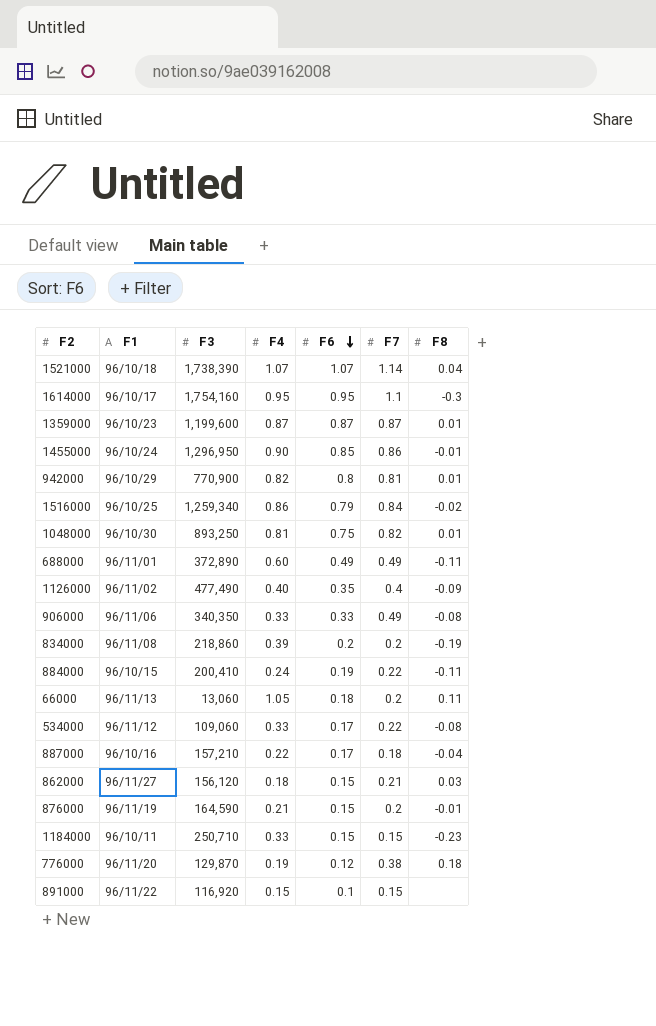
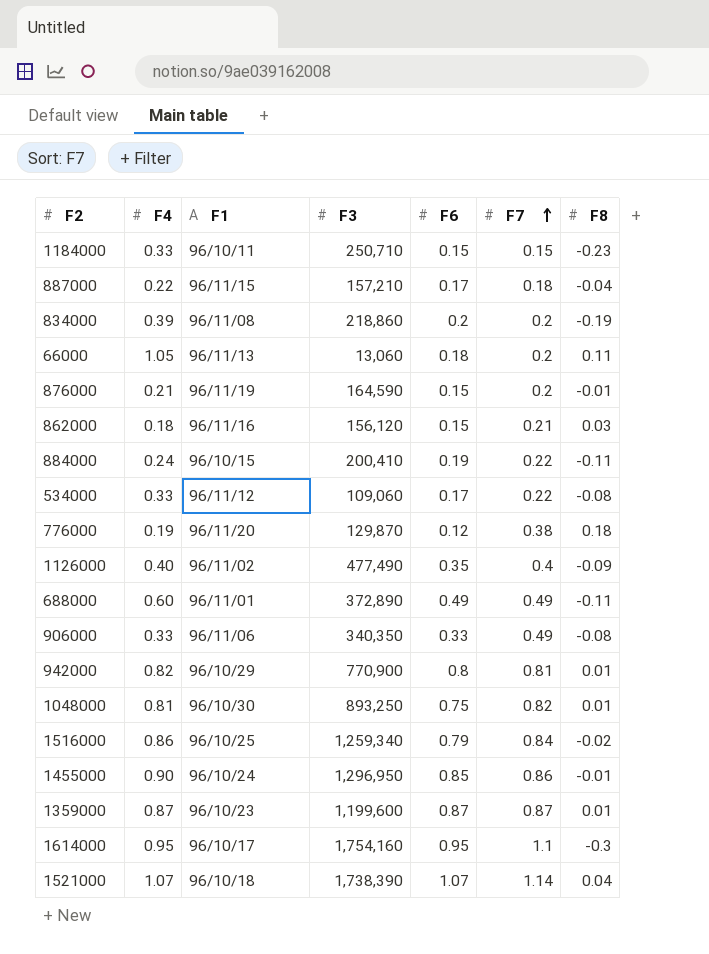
row order: F6 descending -> F7 ascending
column F4 | position: 4 -> 2
row 891000: 96/11/22 | 116,920 | 0.15 | 0.1 | 0.15 | none -> none
887000 | F1: 96/10/16 -> 96/11/15
862000 | F1: 96/11/27 -> 96/11/16

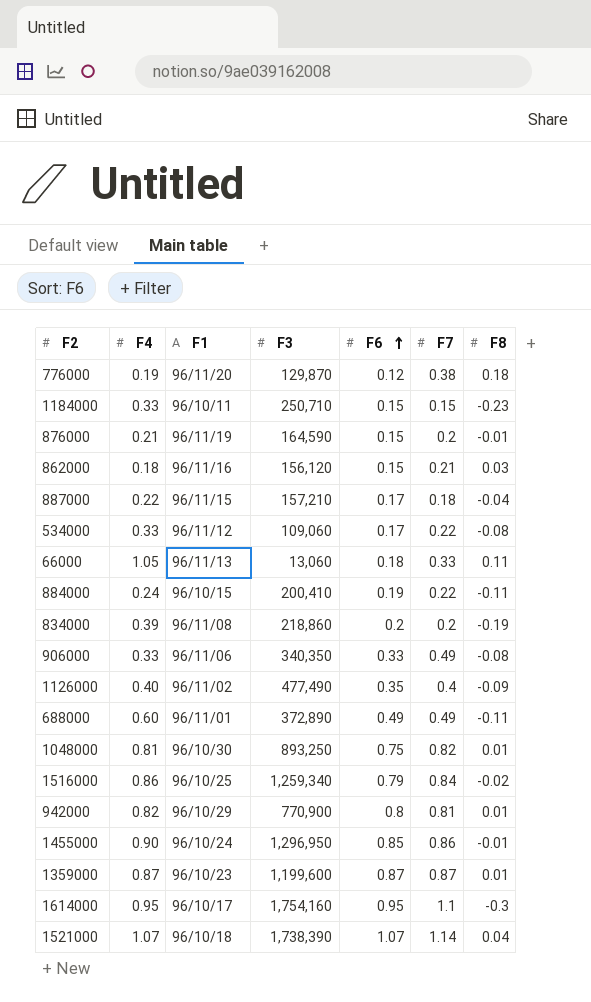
row order: F7 ascending -> F6 ascending
66000 | F7: 0.2 -> 0.33

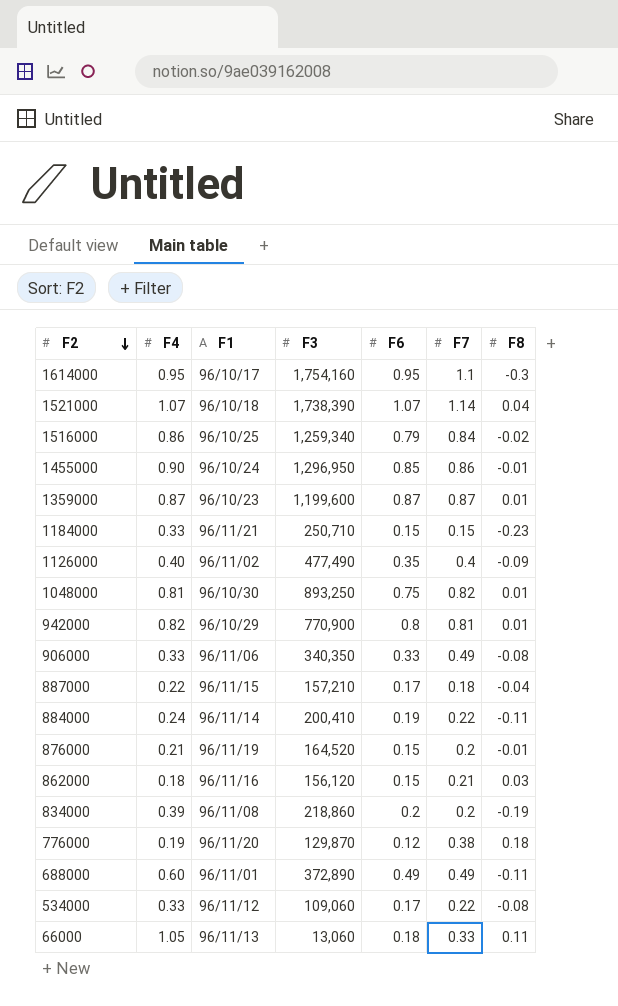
row order: F6 ascending -> F2 descending
1184000 | F1: 96/10/11 -> 96/11/21
884000 | F1: 96/10/15 -> 96/11/14
876000 | F3: 164,590 -> 164,520

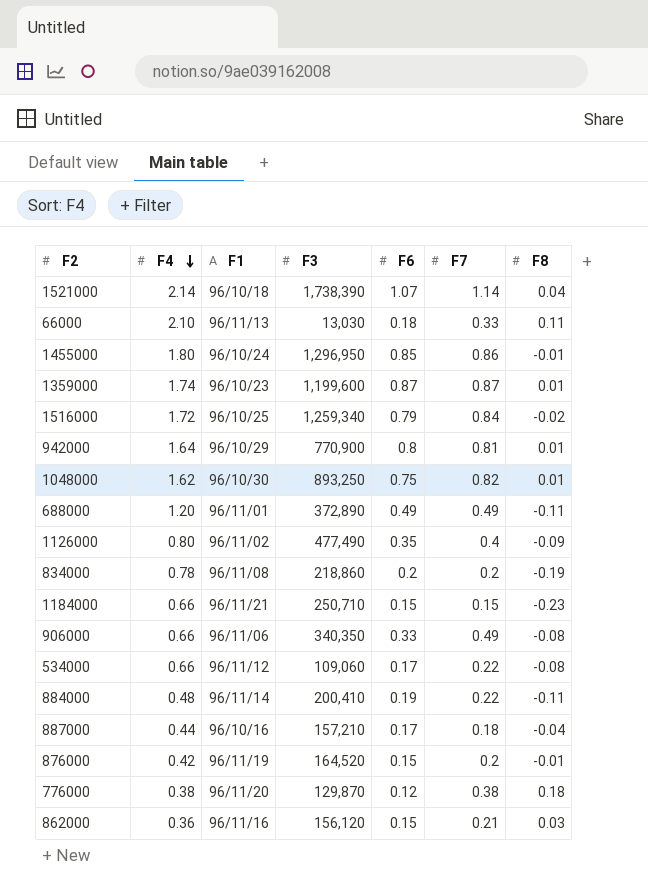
row order: F2 descending -> F4 descending
row 1614000: 0.95 | 96/10/17 | 1,754,160 | 0.95 | 1.1 | -0.3 -> none
1521000 | F4: 1.07 -> 2.14
66000 | F4: 1.05 -> 2.10
66000 | F3: 13,060 -> 13,030
1455000 | F4: 0.90 -> 1.80
1359000 | F4: 0.87 -> 1.74
1516000 | F4: 0.86 -> 1.72
942000 | F4: 0.82 -> 1.64
1048000 | F4: 0.81 -> 1.62
688000 | F4: 0.60 -> 1.20
1126000 | F4: 0.40 -> 0.80
834000 | F4: 0.39 -> 0.78
1184000 | F4: 0.33 -> 0.66
906000 | F4: 0.33 -> 0.66
534000 | F4: 0.33 -> 0.66
884000 | F4: 0.24 -> 0.48
887000 | F4: 0.22 -> 0.44
887000 | F1: 96/11/15 -> 96/10/16
876000 | F4: 0.21 -> 0.42
776000 | F4: 0.19 -> 0.38
862000 | F4: 0.18 -> 0.36

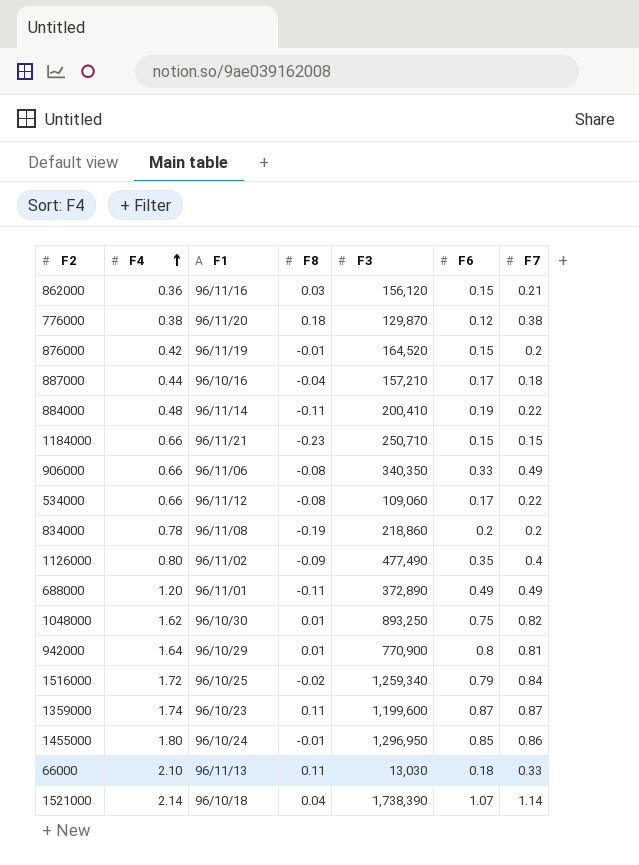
row order: F4 descending -> F4 ascending
column F8 | position: 7 -> 4
1359000 | F8: 0.01 -> 0.11

